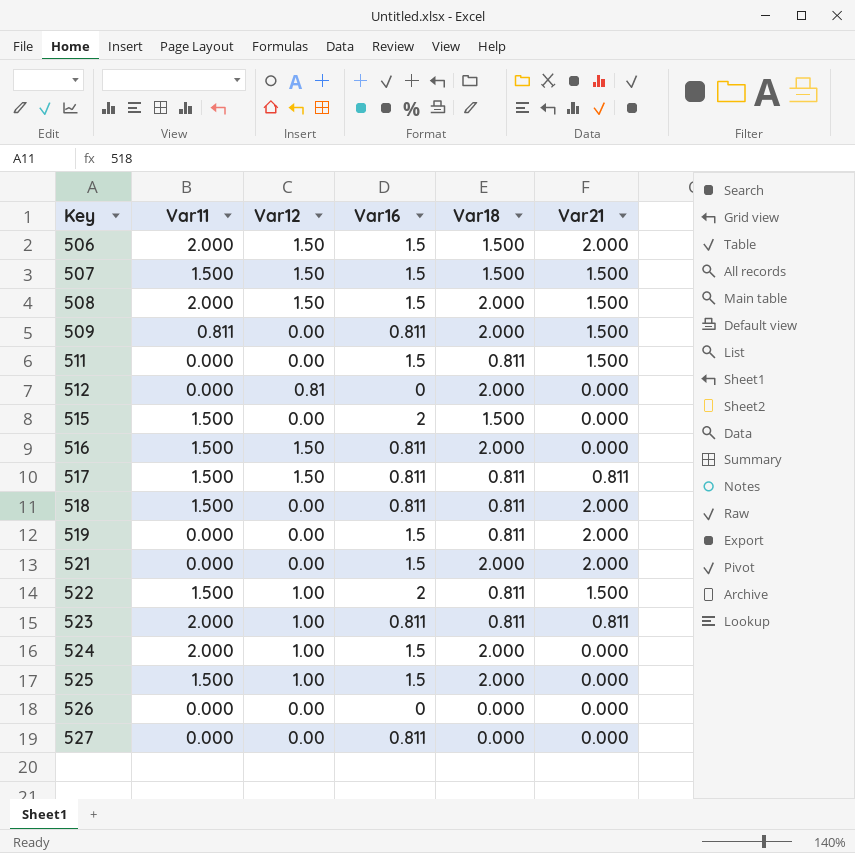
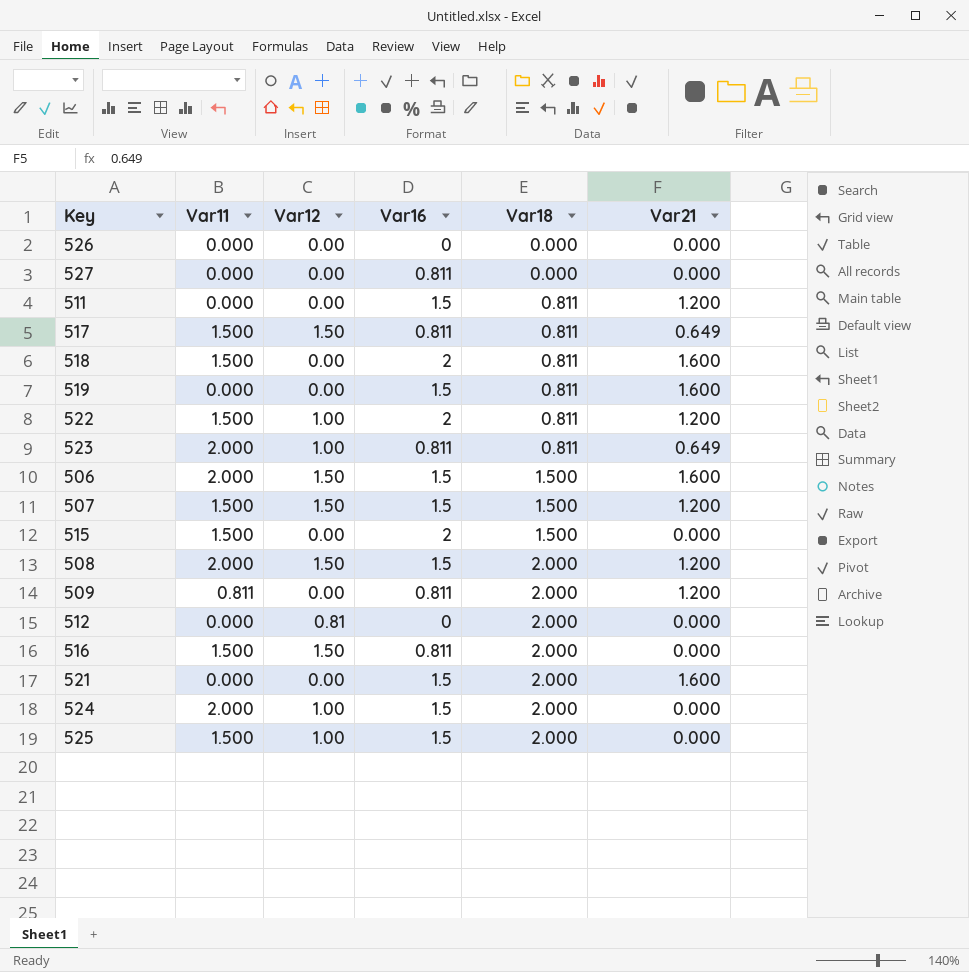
row order: Key ascending -> Var18 ascending
511 | Var21: 1.500 -> 1.200
517 | Var21: 0.811 -> 0.649
518 | Var16: 0.811 -> 2
518 | Var21: 2.000 -> 1.600
519 | Var21: 2.000 -> 1.600
522 | Var21: 1.500 -> 1.200
523 | Var21: 0.811 -> 0.649
506 | Var21: 2.000 -> 1.600
507 | Var21: 1.500 -> 1.200
508 | Var21: 1.500 -> 1.200
509 | Var21: 1.500 -> 1.200
521 | Var21: 2.000 -> 1.600

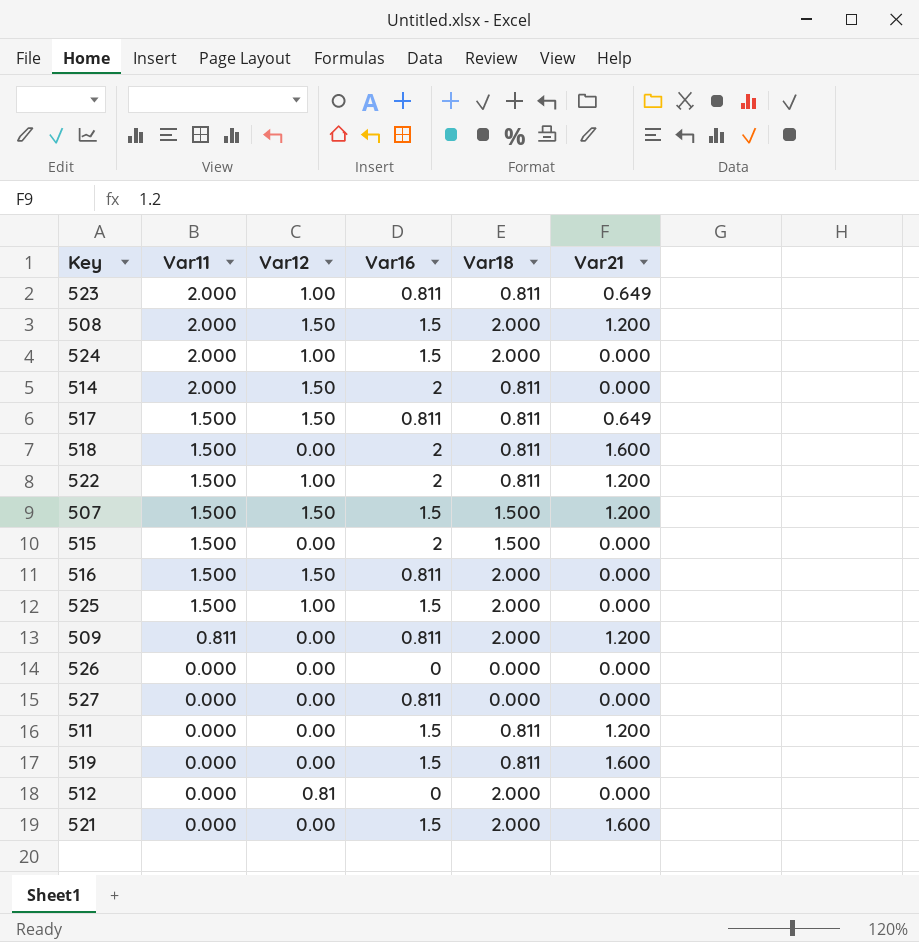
row order: Var18 ascending -> Var11 descending
row 506: 2.000 | 1.50 | 1.5 | 1.500 | 1.600 -> none
row 514: none -> 2.000 | 1.50 | 2 | 0.811 | 0.000

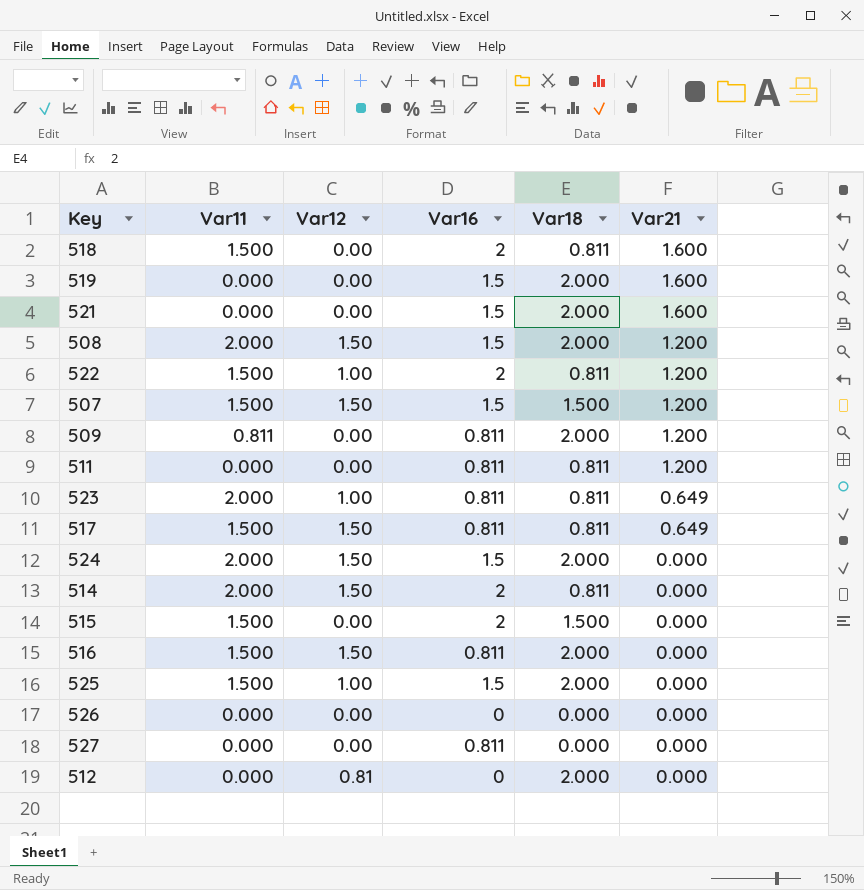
row order: Var11 descending -> Var21 descending
519 | Var18: 0.811 -> 2.000
511 | Var16: 1.5 -> 0.811
524 | Var12: 1.00 -> 1.50

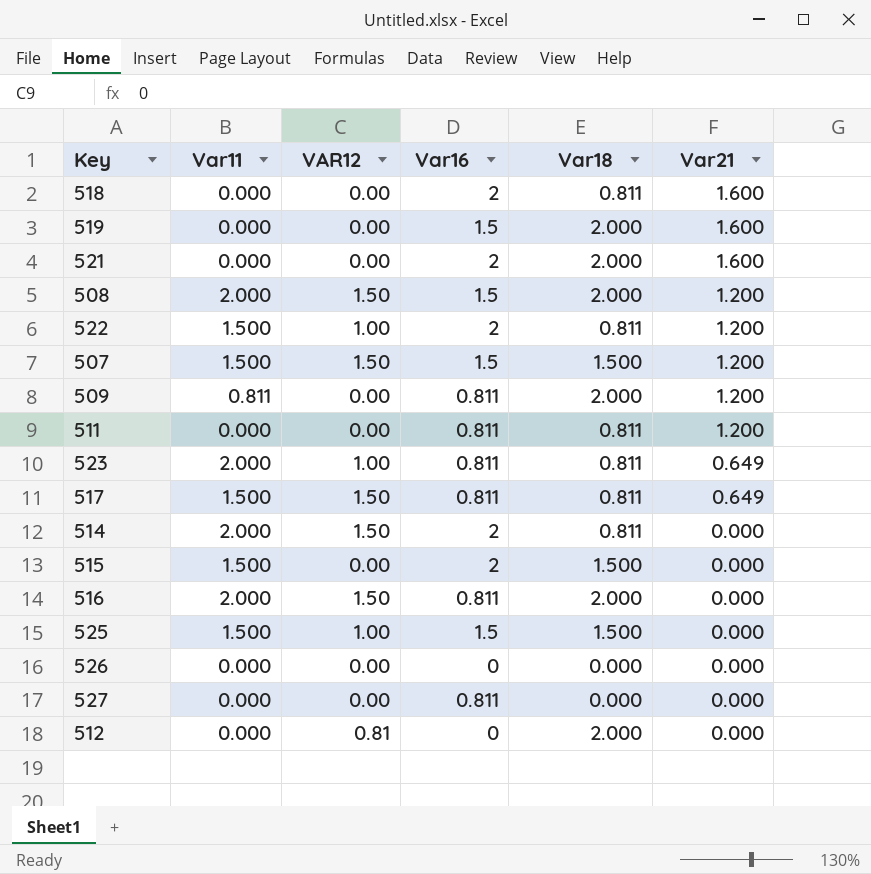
column name: Var12 -> VAR12
row 524: 2.000 | 1.50 | 1.5 | 2.000 | 0.000 -> none
518 | Var11: 1.500 -> 0.000
521 | Var16: 1.5 -> 2
516 | Var11: 1.500 -> 2.000
525 | Var18: 2.000 -> 1.500

